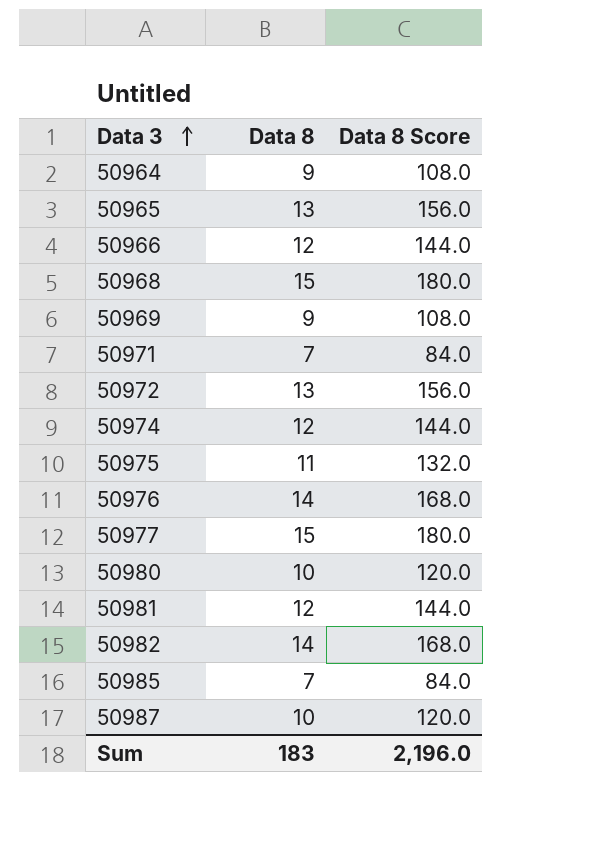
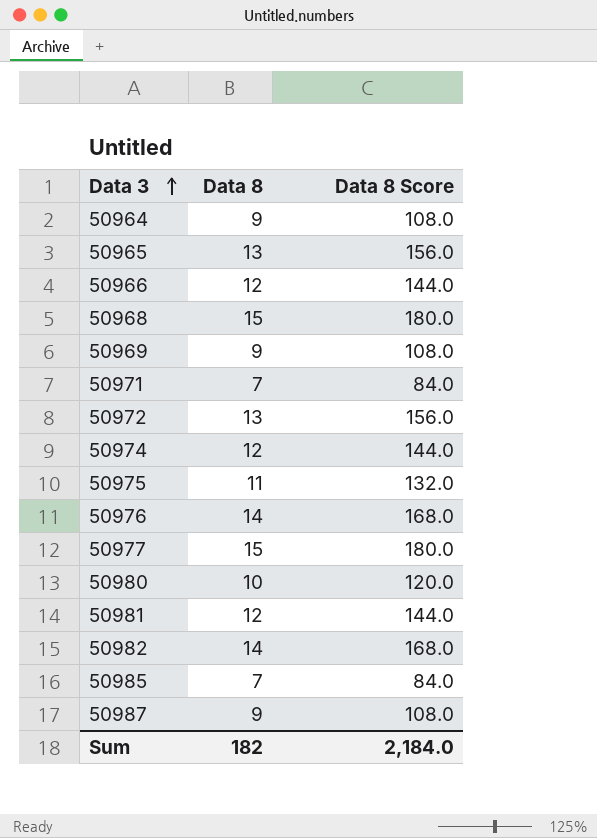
50987 | Data 8: 10 -> 9
50987 | Data 8 Score: 120.0 -> 108.0
Sum | Data 8: 183 -> 182
Sum | Data 8 Score: 2,196.0 -> 2,184.0

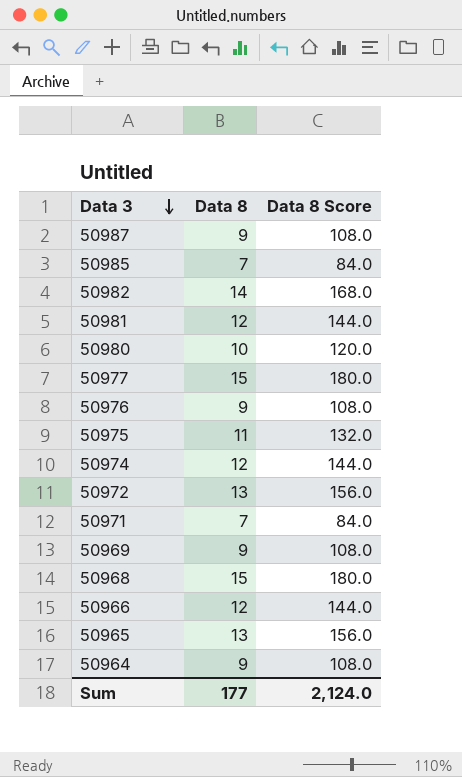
row order: Data 3 ascending -> Data 3 descending
50976 | Data 8: 14 -> 9
50976 | Data 8 Score: 168.0 -> 108.0
Sum | Data 8: 182 -> 177
Sum | Data 8 Score: 2,184.0 -> 2,124.0

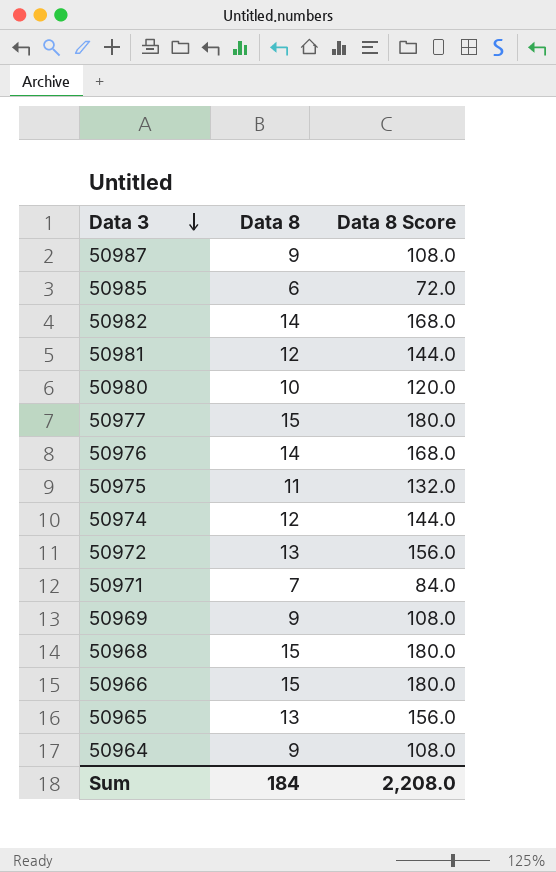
50985 | Data 8: 7 -> 6
50985 | Data 8 Score: 84.0 -> 72.0
50976 | Data 8: 9 -> 14
50976 | Data 8 Score: 108.0 -> 168.0
50966 | Data 8: 12 -> 15
50966 | Data 8 Score: 144.0 -> 180.0
Sum | Data 8: 177 -> 184
Sum | Data 8 Score: 2,124.0 -> 2,208.0

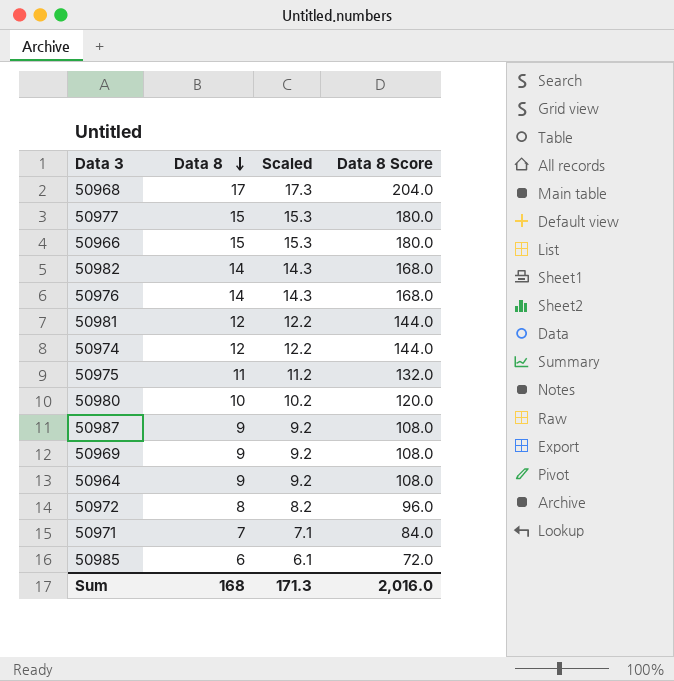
row order: Data 3 descending -> Data 8 descending
column Scaled | formula: none -> [Data 8] * 1.02
row 50965: 13 | 156.0 -> none
50968 | Data 8: 15 -> 17
50968 | Data 8 Score: 180.0 -> 204.0
50972 | Data 8: 13 -> 8
50972 | Data 8 Score: 156.0 -> 96.0
Sum | Data 8: 184 -> 168
Sum | Data 8 Score: 2,208.0 -> 2,016.0

